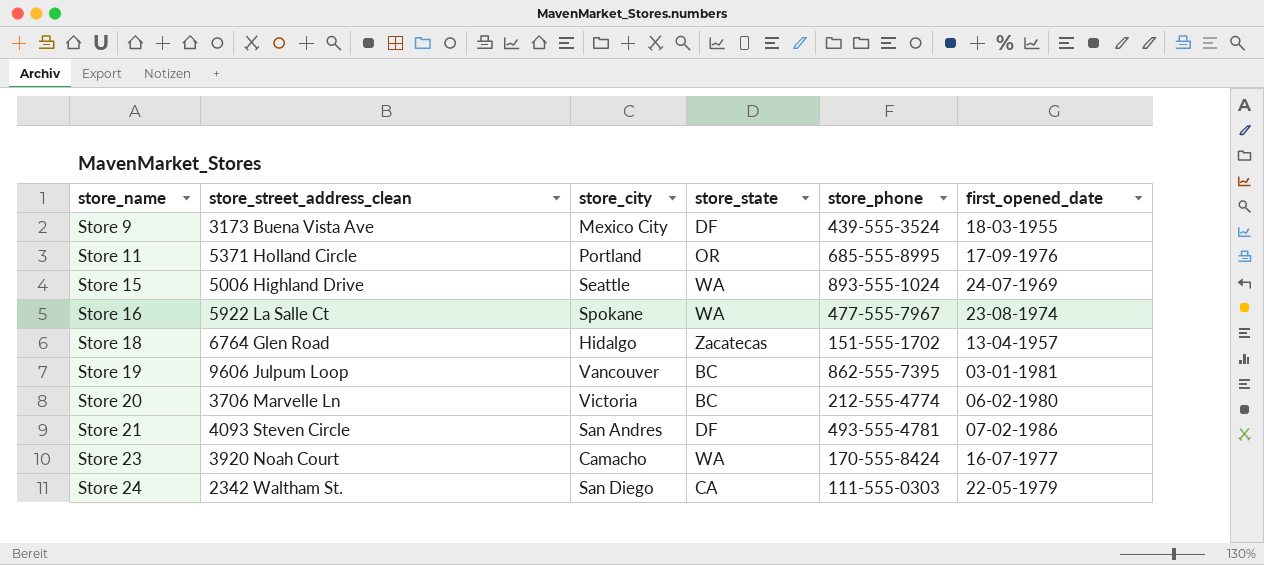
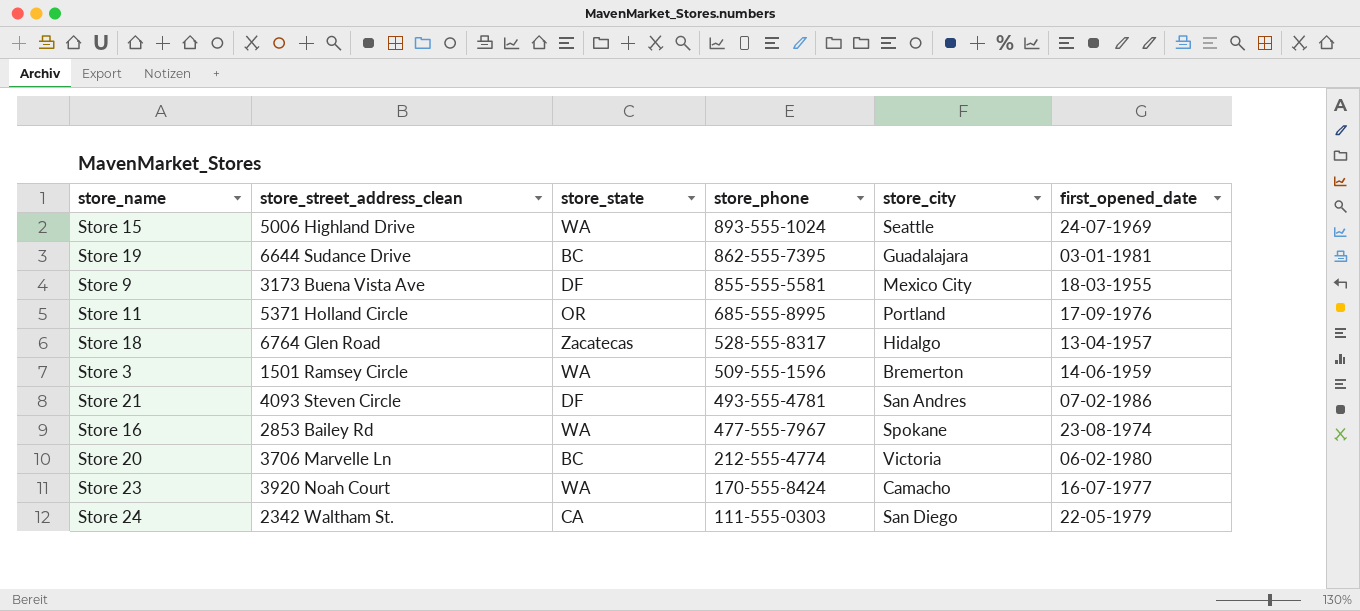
row order: store_name ascending -> store_phone descending
column store_city | position: 3 -> 5
Store 19 | store_street_address_clean: 9606 Julpum Loop -> 6644 Sudance Drive
Store 19 | store_city: Vancouver -> Guadalajara
Store 9 | store_phone: 439-555-3524 -> 855-555-5581
Store 18 | store_phone: 151-555-1702 -> 528-555-8317
row Store 3: none -> 1501 Ramsey Circle | WA | 509-555-1596 | Bremerton | 14-06-1959
Store 16 | store_street_address_clean: 5922 La Salle Ct -> 2853 Bailey Rd

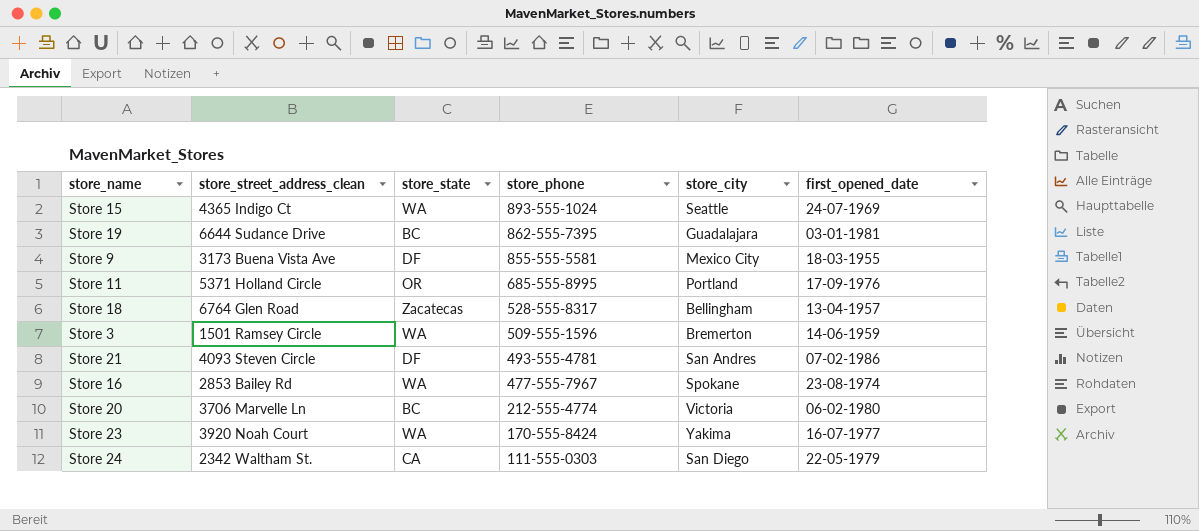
Store 15 | store_street_address_clean: 5006 Highland Drive -> 4365 Indigo Ct
Store 18 | store_city: Hidalgo -> Bellingham
Store 23 | store_city: Camacho -> Yakima

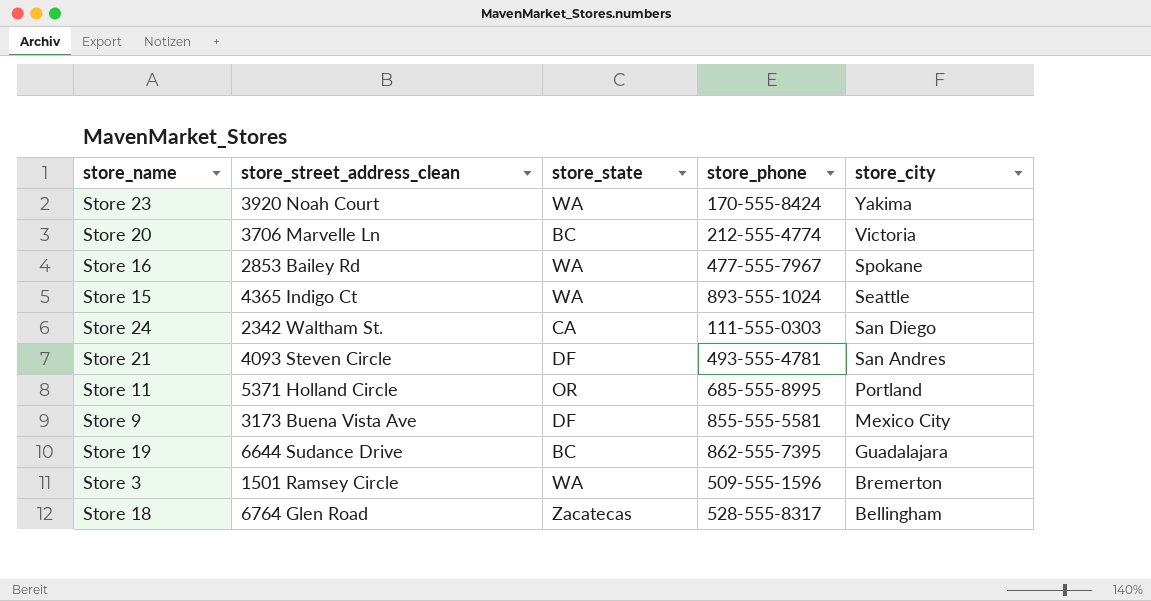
row order: store_phone descending -> store_city descending
column first_opened_date | position: 6 -> none

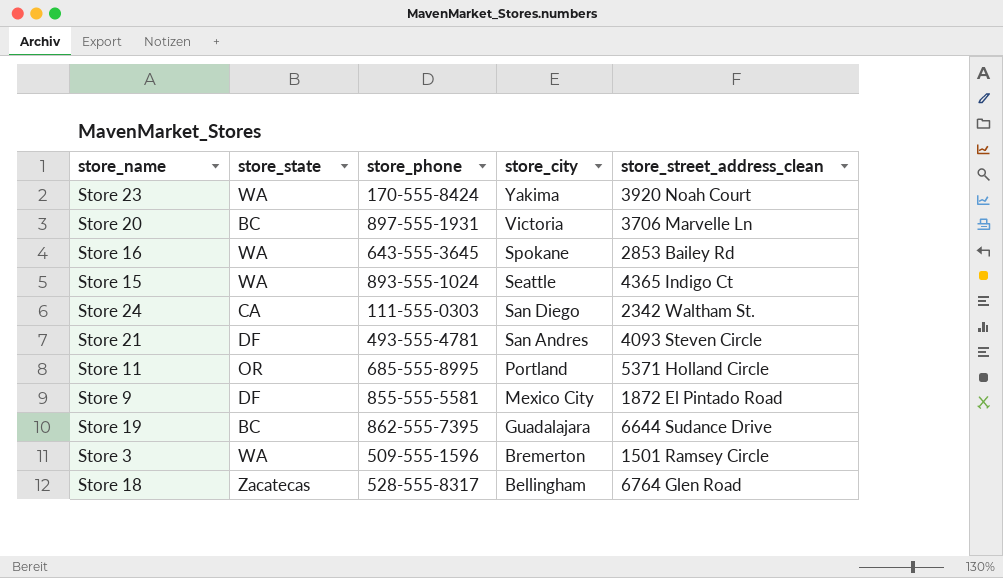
column store_street_address_clean | position: 2 -> 5
Store 20 | store_phone: 212-555-4774 -> 897-555-1931
Store 16 | store_phone: 477-555-7967 -> 643-555-3645
Store 9 | store_street_address_clean: 3173 Buena Vista Ave -> 1872 El Pintado Road

